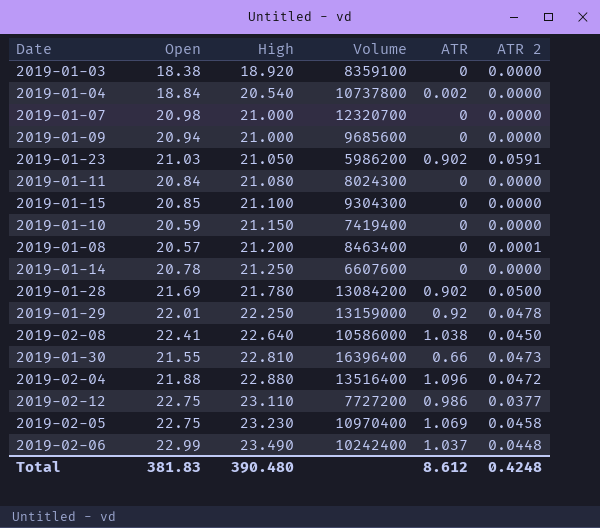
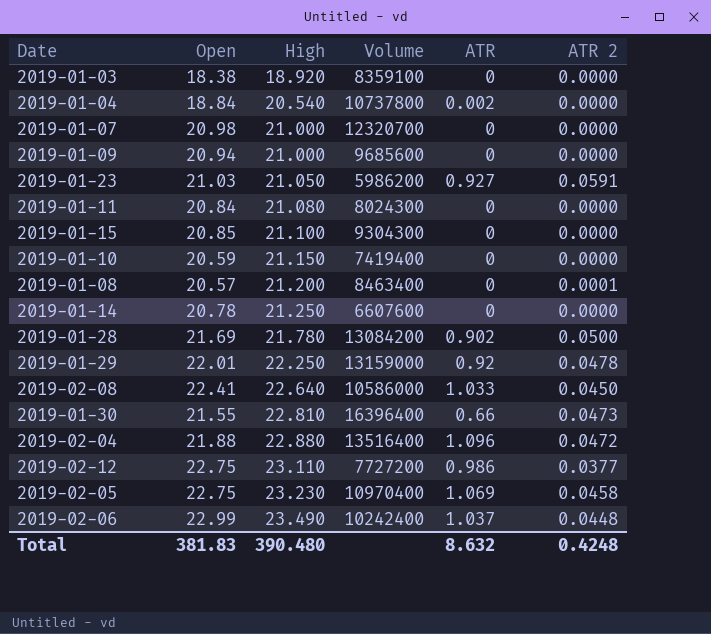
2019-01-23 | ATR: 0.902 -> 0.927
2019-02-08 | ATR: 1.038 -> 1.033
Total | ATR: 8.612 -> 8.632

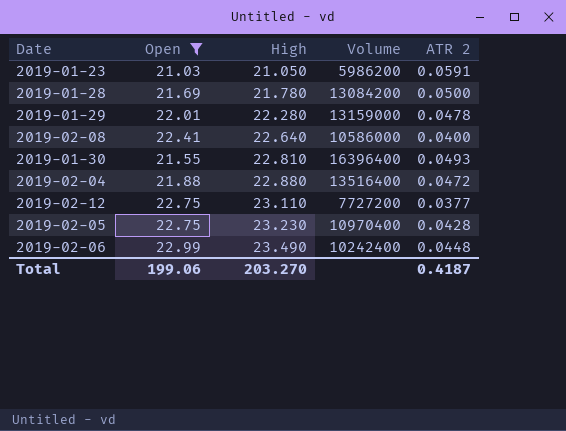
filter: none -> Open >= 21.03
column ATR | position: 5 -> none
2019-01-29 | High: 22.250 -> 22.280
2019-02-08 | ATR 2: 0.0450 -> 0.0400
2019-01-30 | ATR 2: 0.0473 -> 0.0493
2019-02-05 | ATR 2: 0.0458 -> 0.0428
Total | Open: 381.83 -> 199.06
Total | High: 390.480 -> 203.270
Total | ATR 2: 0.4248 -> 0.4187

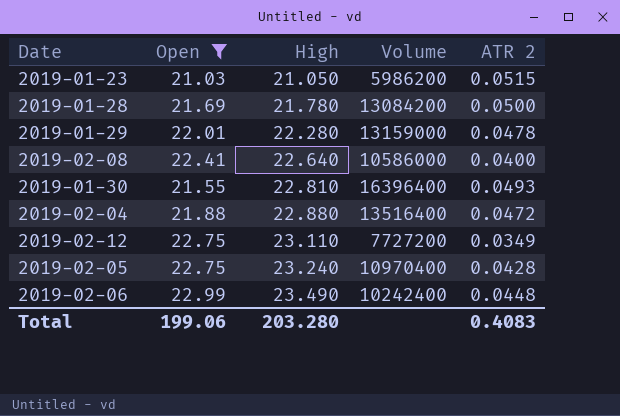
2019-01-23 | ATR 2: 0.0591 -> 0.0515
2019-02-12 | ATR 2: 0.0377 -> 0.0349
2019-02-05 | High: 23.230 -> 23.240
Total | High: 203.270 -> 203.280
Total | ATR 2: 0.4187 -> 0.4083

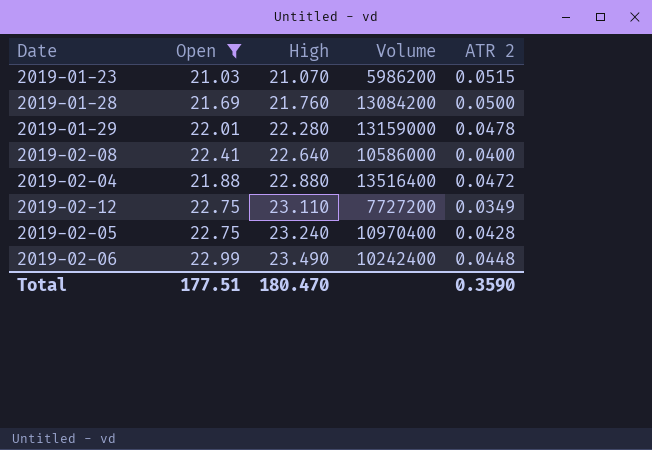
row 2019-01-30: 21.55 | 22.810 | 16396400 | 0.0493 -> none
2019-01-23 | High: 21.050 -> 21.070
2019-01-28 | High: 21.780 -> 21.760
Total | Open: 199.06 -> 177.51
Total | High: 203.280 -> 180.470
Total | ATR 2: 0.4083 -> 0.3590

